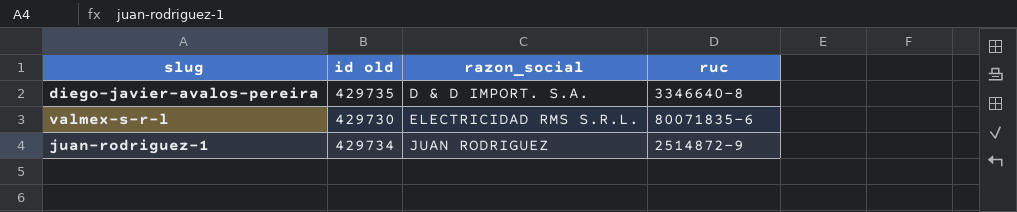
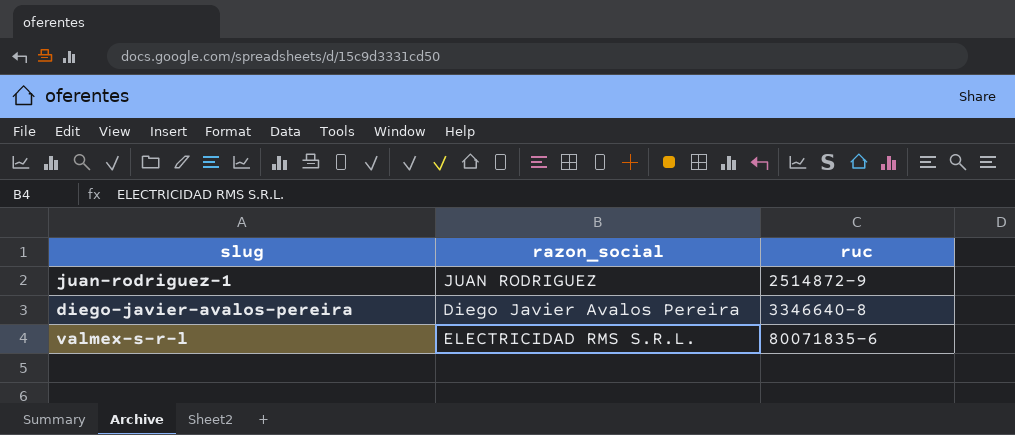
row order: razon_social ascending -> ruc ascending
column id old | position: 2 -> none
diego-javier-avalos-pereira | razon_social: D & D IMPORT. S.A. -> Diego Javier Avalos Pereira

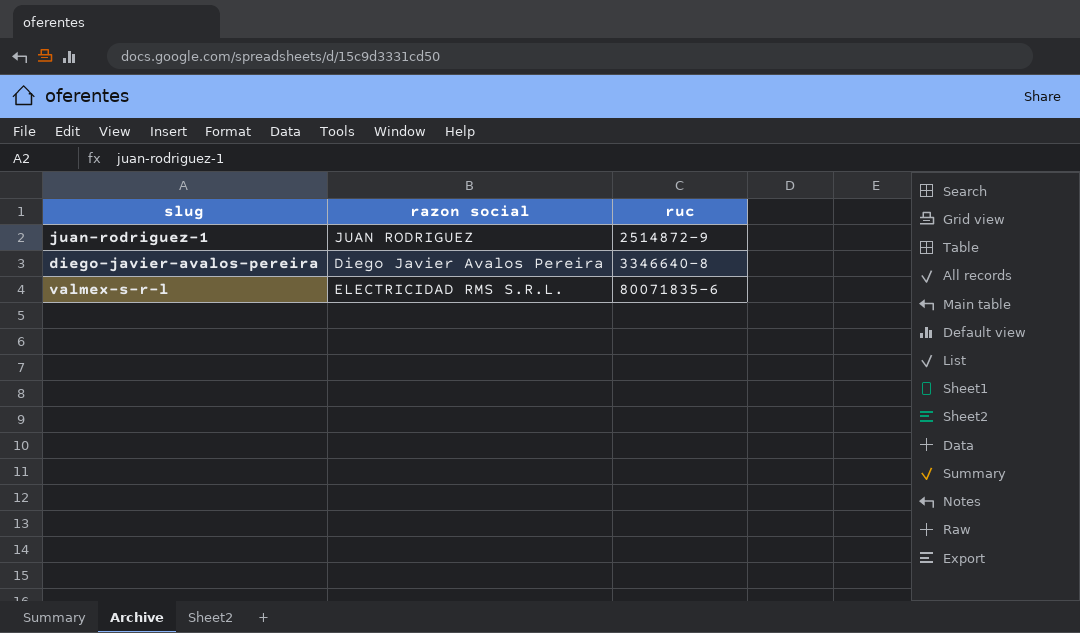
column name: razon_social -> razon social

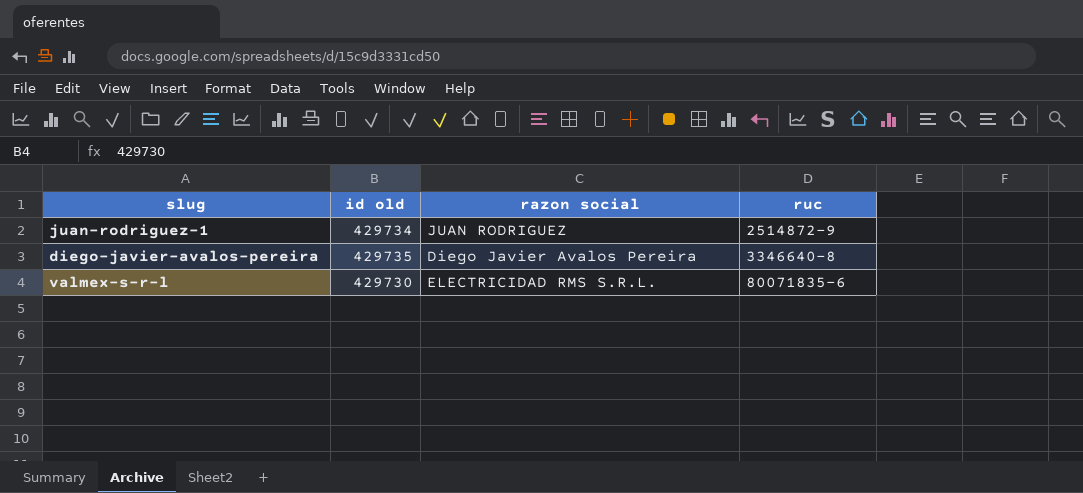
column id old | position: none -> 2

